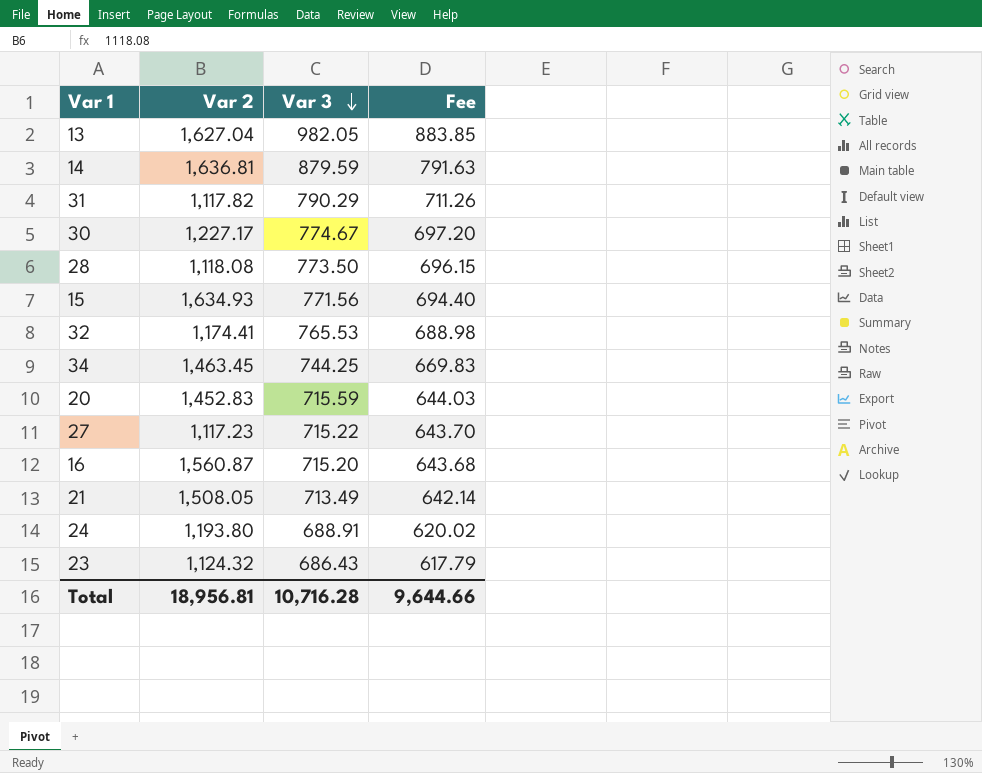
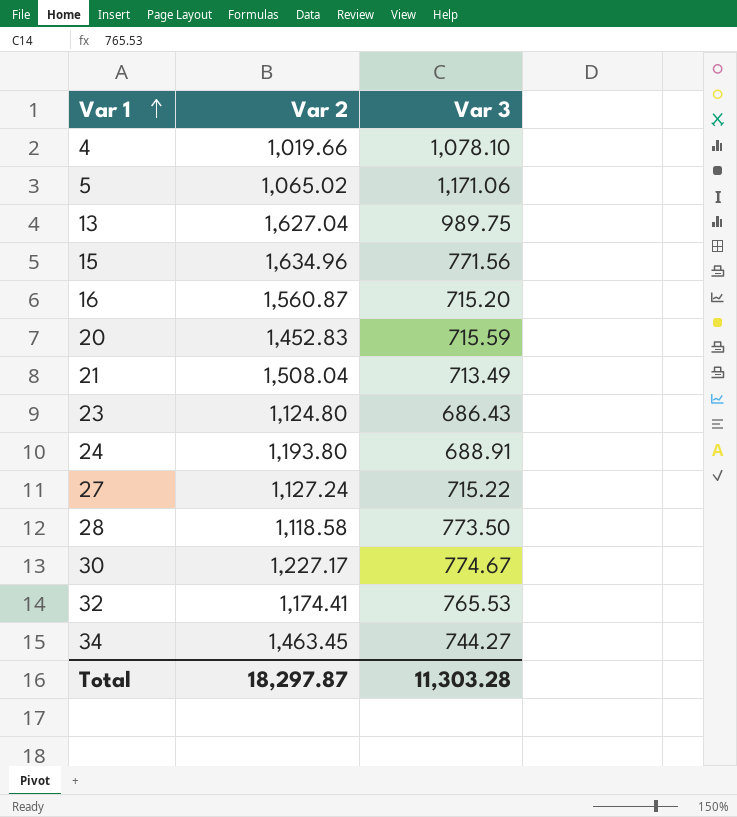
row order: Var 3 descending -> Var 1 ascending
column Fee | formula: [Var 3] * 0.9 -> none
row 14: 1,636.81 | 879.59 | 791.63 -> none
row 31: 1,117.82 | 790.29 | 711.26 -> none
row 4: none -> 1,019.66 | 1,078.10
row 5: none -> 1,065.02 | 1,171.06
13 | Var 3: 982.05 -> 989.75
15 | Var 2: 1,634.93 -> 1,634.96
21 | Var 2: 1,508.05 -> 1,508.04
23 | Var 2: 1,124.32 -> 1,124.80
27 | Var 2: 1,117.23 -> 1,127.24
28 | Var 2: 1,118.08 -> 1,118.58
34 | Var 3: 744.25 -> 744.27
Total | Var 2: 18,956.81 -> 18,297.87
Total | Var 3: 10,716.28 -> 11,303.28

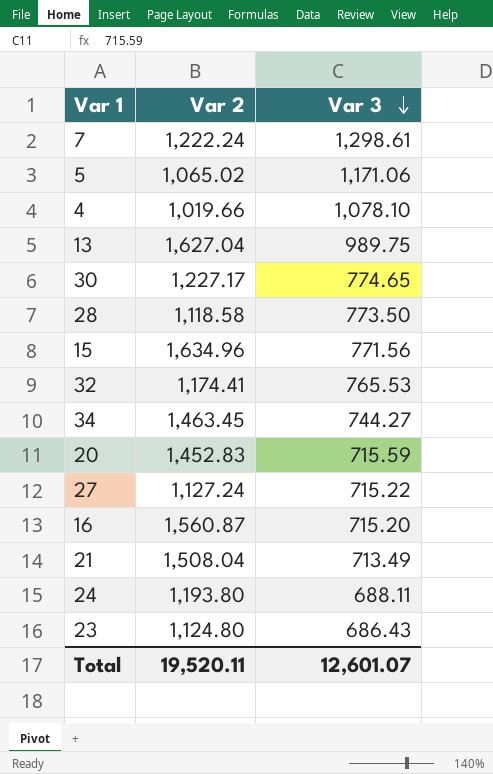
row order: Var 1 ascending -> Var 3 descending
row 7: none -> 1,222.24 | 1,298.61
30 | Var 3: 774.67 -> 774.65
24 | Var 3: 688.91 -> 688.11
Total | Var 2: 18,297.87 -> 19,520.11
Total | Var 3: 11,303.28 -> 12,601.07

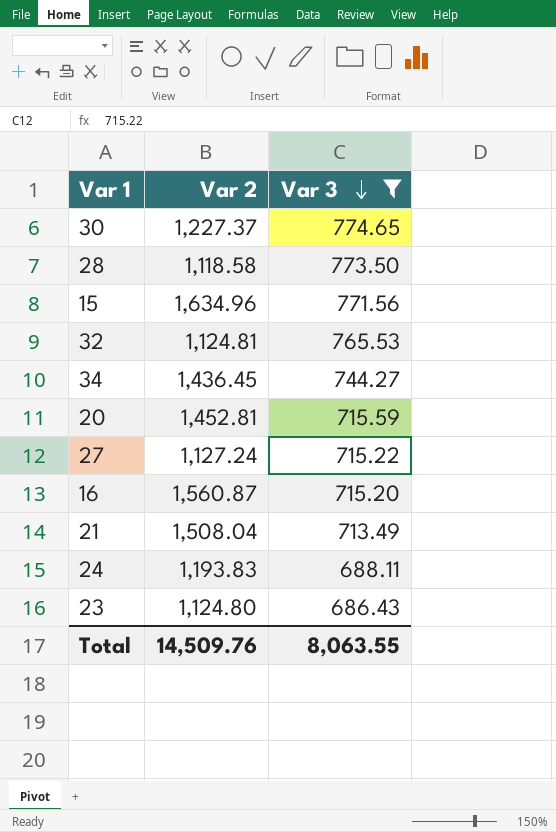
filter: none -> Var 3 <= 774.65
30 | Var 2: 1,227.17 -> 1,227.37
32 | Var 2: 1,174.41 -> 1,124.81
34 | Var 2: 1,463.45 -> 1,436.45
20 | Var 2: 1,452.83 -> 1,452.81
24 | Var 2: 1,193.80 -> 1,193.83
Total | Var 2: 19,520.11 -> 14,509.76
Total | Var 3: 12,601.07 -> 8,063.55

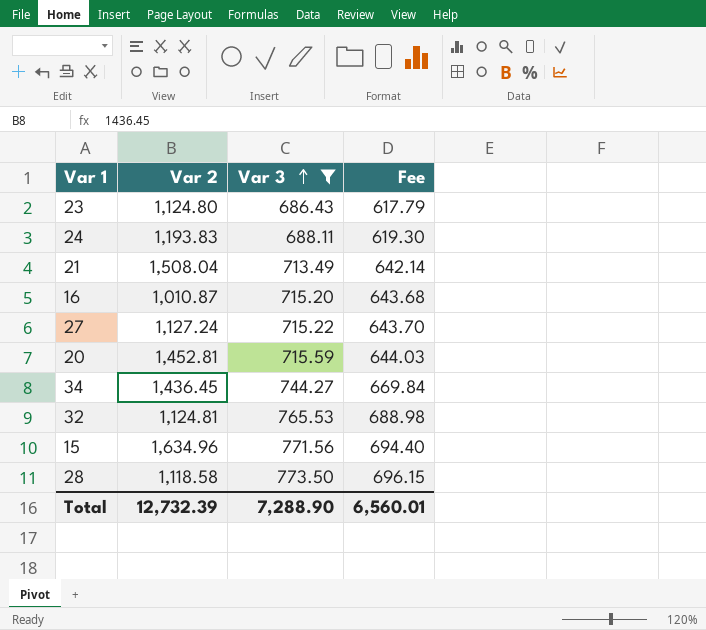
row order: Var 3 descending -> Var 3 ascending
column Fee | formula: none -> [Var 3] * 0.9
row 30: 1,227.37 | 774.65 -> none
16 | Var 2: 1,560.87 -> 1,010.87
Total | Var 2: 14,509.76 -> 12,732.39
Total | Var 3: 8,063.55 -> 7,288.90

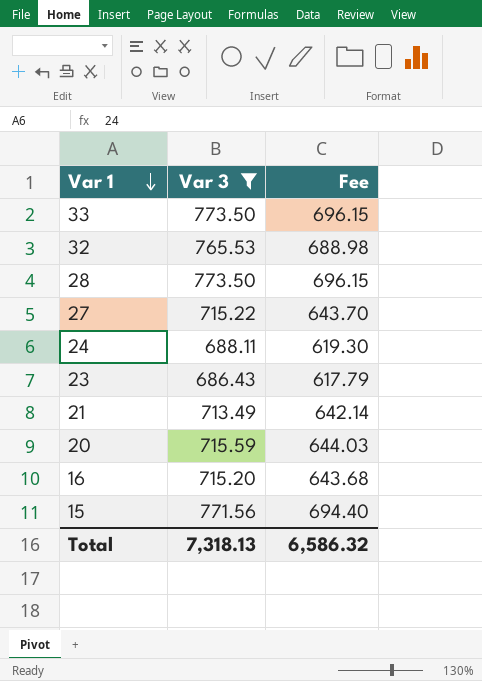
row order: Var 3 ascending -> Var 1 descending
column Var 2 | position: 2 -> none
row 34: 1,436.45 | 744.27 | 669.84 -> none
row 33: none -> 773.50 | 696.15
Total | Var 3: 7,288.90 -> 7,318.13
Total | Fee: 6,560.01 -> 6,586.32

